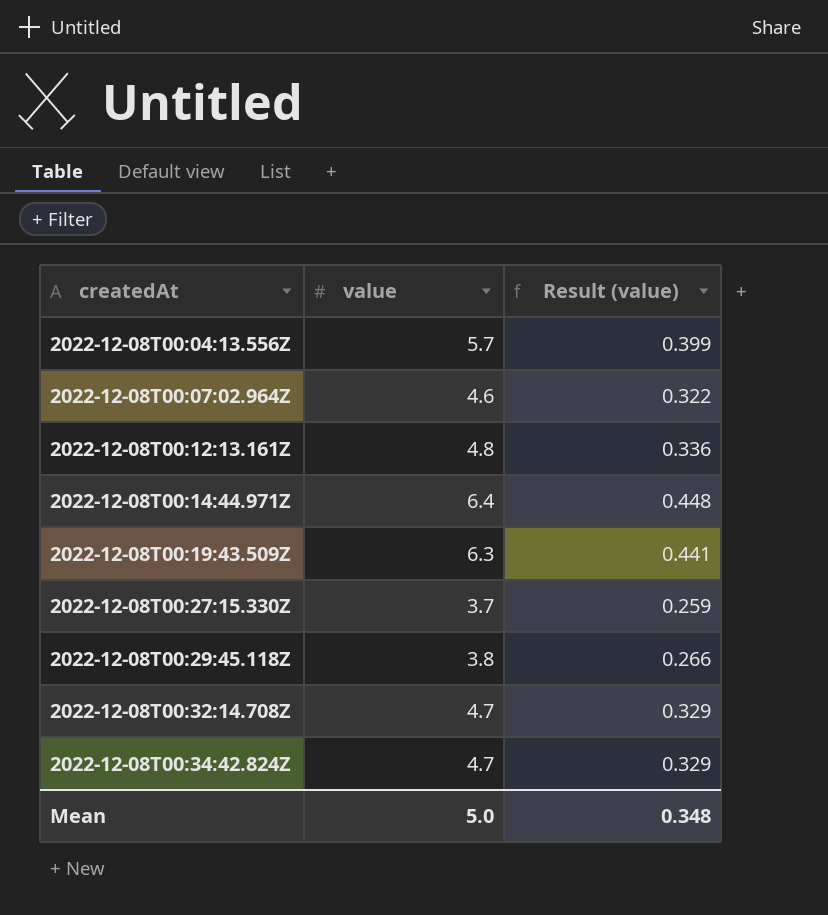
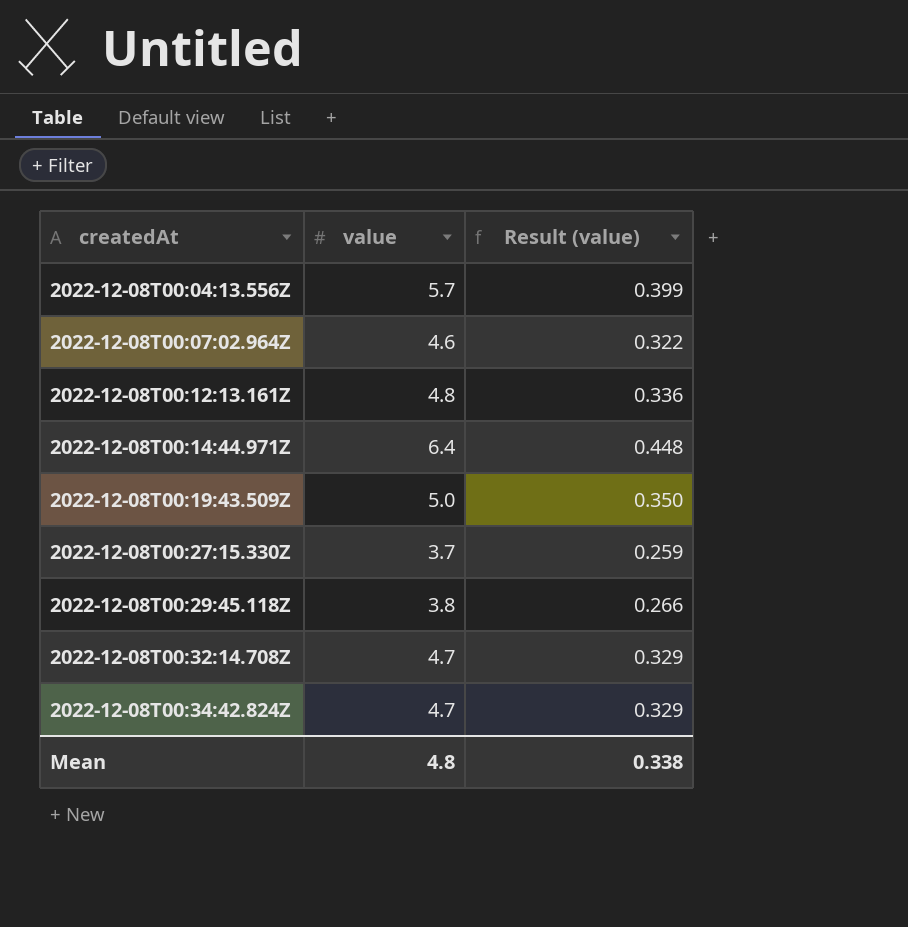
2022-12-08T00:19:43.509Z | value: 6.3 -> 5.0
2022-12-08T00:19:43.509Z | Result (value): 0.441 -> 0.350
Mean | value: 5.0 -> 4.8
Mean | Result (value): 0.348 -> 0.338

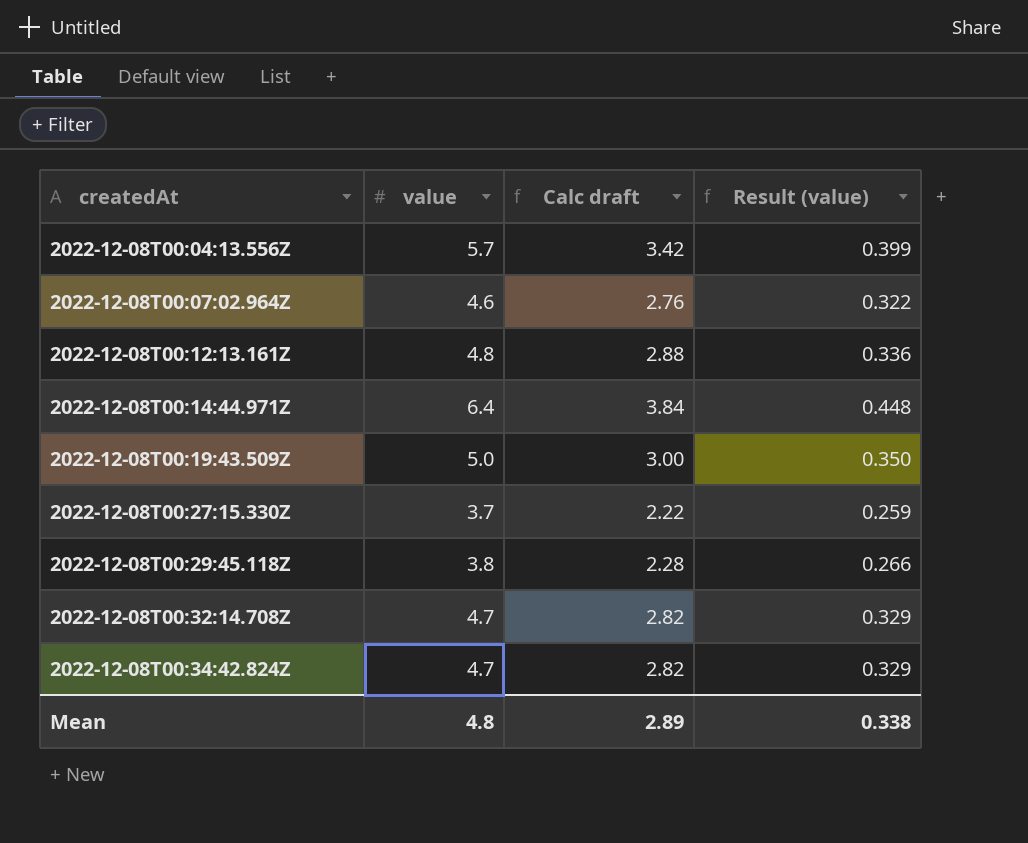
column Calc draft | formula: none -> [value] * 0.6

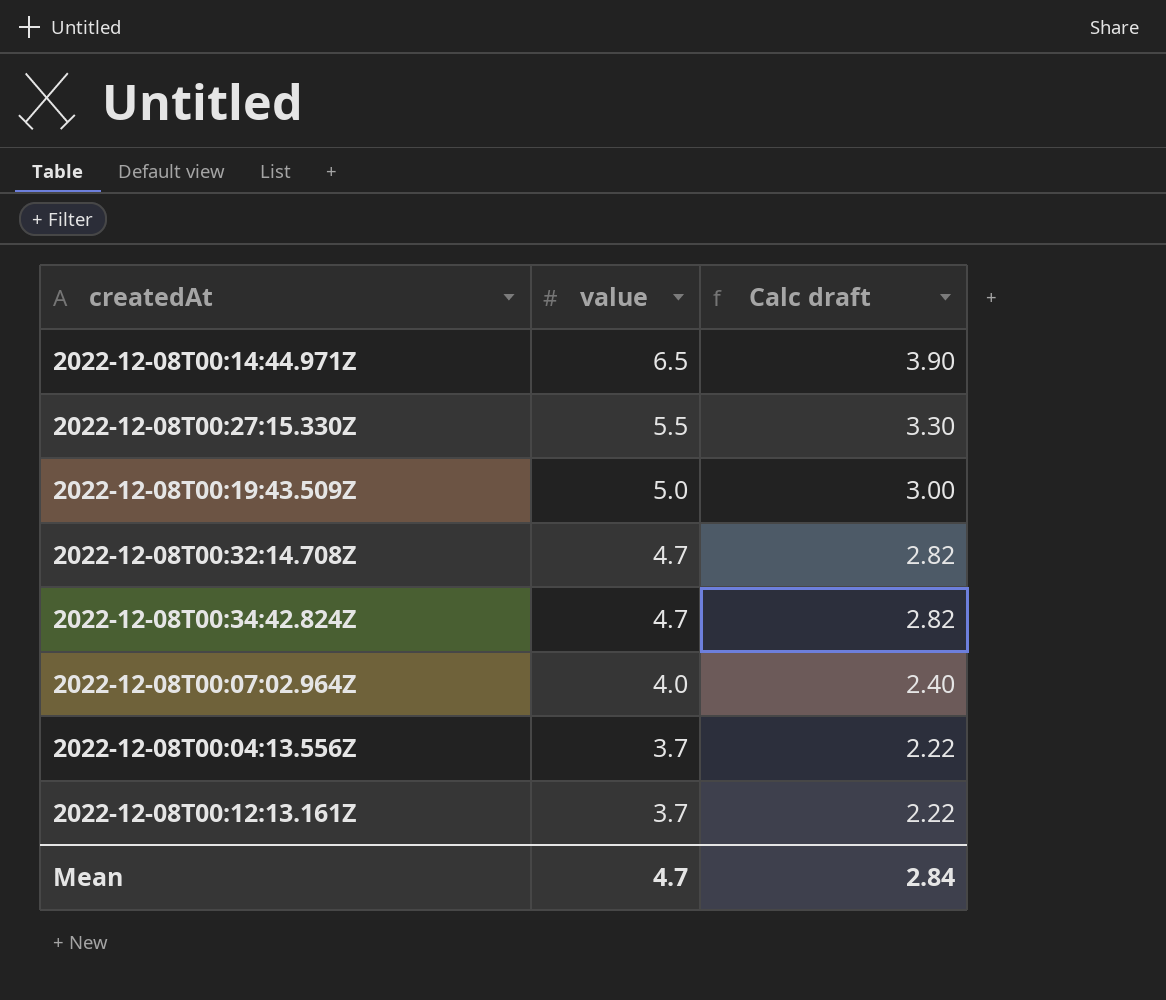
row order: createdAt ascending -> value descending
column Result (value) | formula: [value] * 0.07 -> none
row 2022-12-08T00:29:45.118Z: 3.8 | 2.28 | 0.266 -> none
2022-12-08T00:14:44.971Z | value: 6.4 -> 6.5
2022-12-08T00:14:44.971Z | Calc draft: 3.84 -> 3.90
2022-12-08T00:27:15.330Z | value: 3.7 -> 5.5
2022-12-08T00:27:15.330Z | Calc draft: 2.22 -> 3.30
2022-12-08T00:07:02.964Z | value: 4.6 -> 4.0
2022-12-08T00:07:02.964Z | Calc draft: 2.76 -> 2.40
2022-12-08T00:04:13.556Z | value: 5.7 -> 3.7
2022-12-08T00:04:13.556Z | Calc draft: 3.42 -> 2.22
2022-12-08T00:12:13.161Z | value: 4.8 -> 3.7
2022-12-08T00:12:13.161Z | Calc draft: 2.88 -> 2.22
Mean | value: 4.8 -> 4.7
Mean | Calc draft: 2.89 -> 2.84

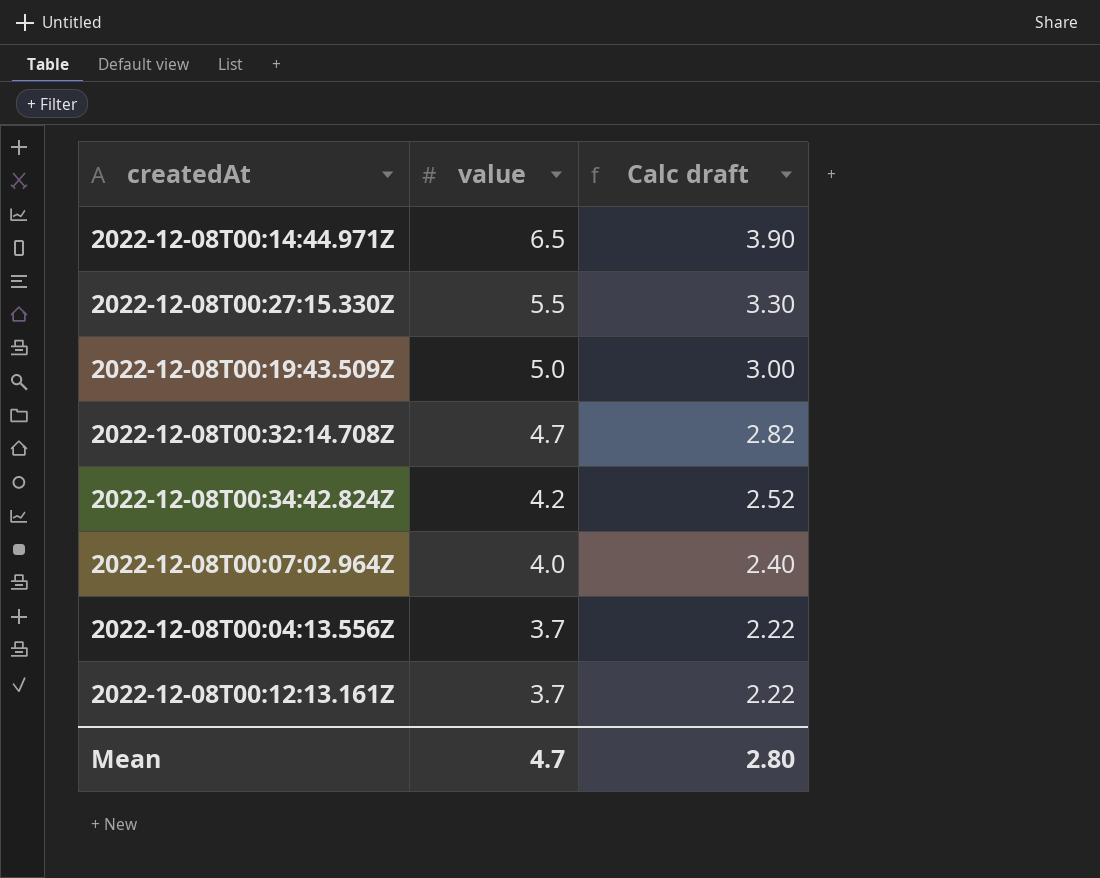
2022-12-08T00:34:42.824Z | value: 4.7 -> 4.2
2022-12-08T00:34:42.824Z | Calc draft: 2.82 -> 2.52
Mean | Calc draft: 2.84 -> 2.80

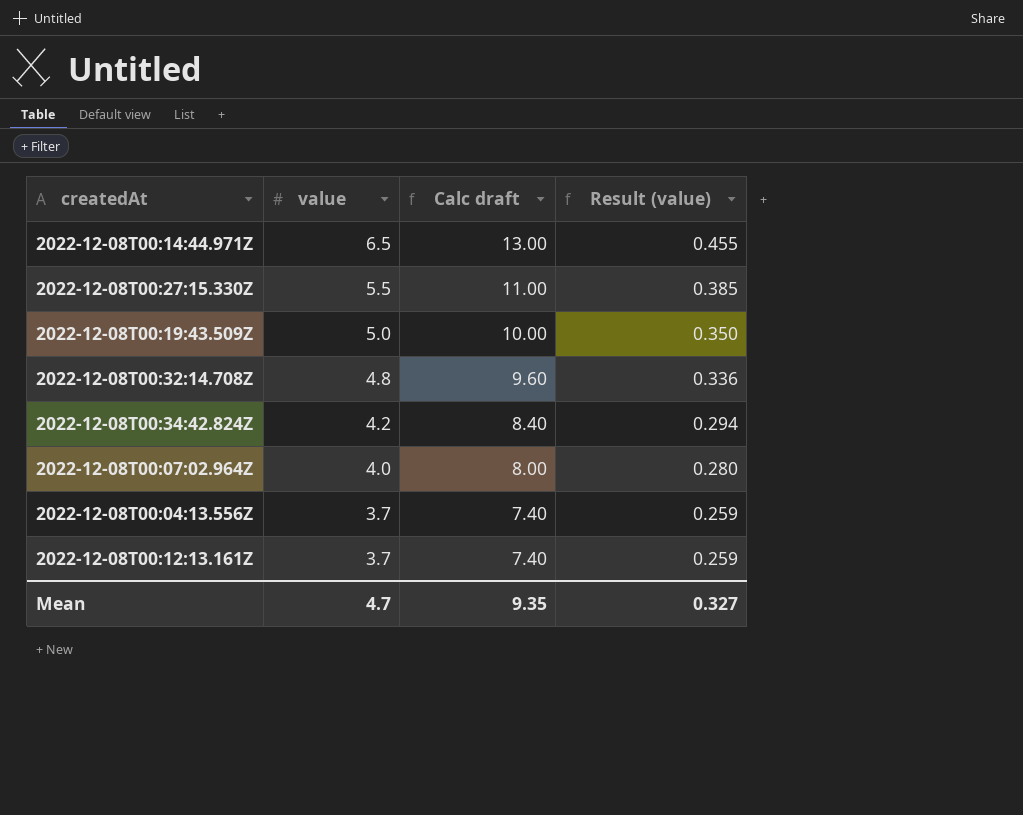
column Calc draft | formula: [value] * 0.6 -> [value] * 2
column Result (value) | formula: none -> [value] * 0.07
2022-12-08T00:32:14.708Z | value: 4.7 -> 4.8
Mean | Calc draft: 2.80 -> 9.35

